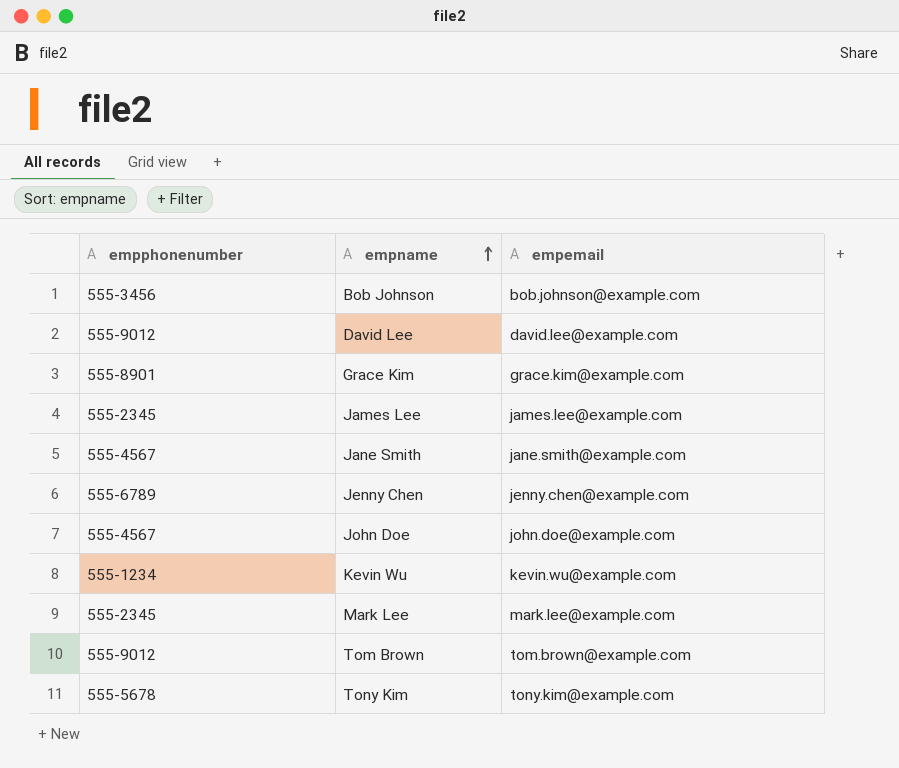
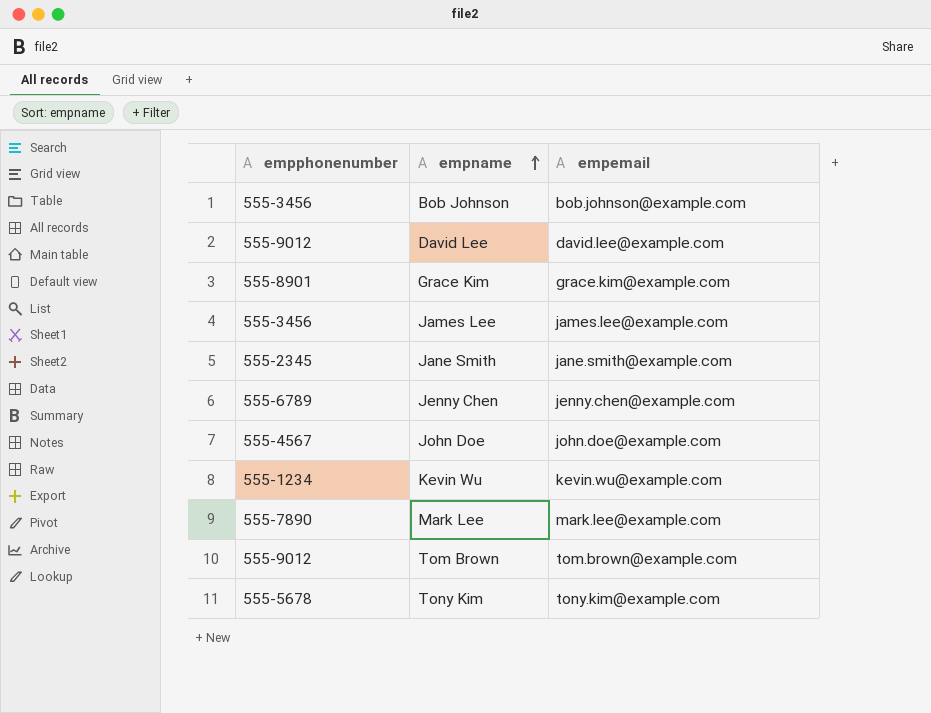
James Lee | empphonenumber: 555-2345 -> 555-3456
Jane Smith | empphonenumber: 555-4567 -> 555-2345
Mark Lee | empphonenumber: 555-2345 -> 555-7890

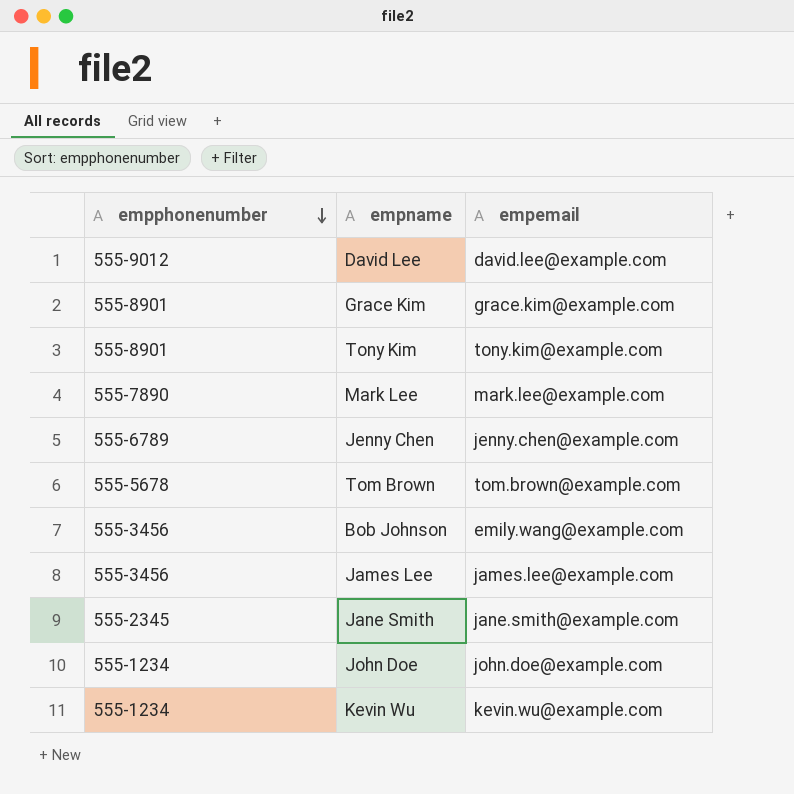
row order: empname ascending -> empphonenumber descending
Tony Kim | empphonenumber: 555-5678 -> 555-8901
Tom Brown | empphonenumber: 555-9012 -> 555-5678
Bob Johnson | empemail: bob.johnson@example.com -> emily.wang@example.com
John Doe | empphonenumber: 555-4567 -> 555-1234

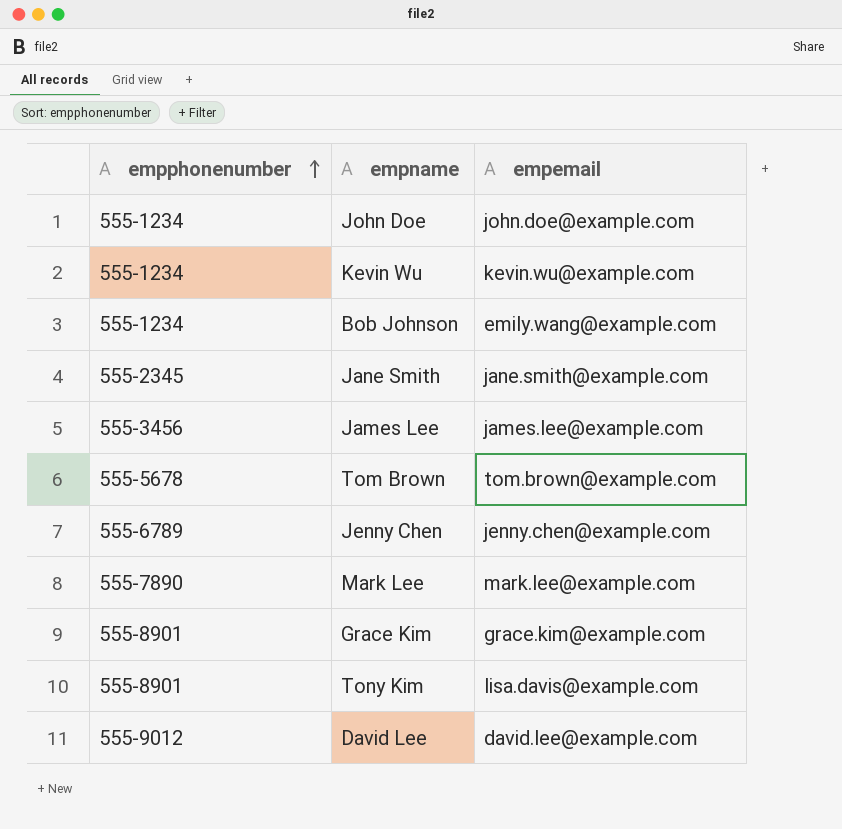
row order: empphonenumber descending -> empphonenumber ascending
Bob Johnson | empphonenumber: 555-3456 -> 555-1234
Tony Kim | empemail: tony.kim@example.com -> lisa.davis@example.com

